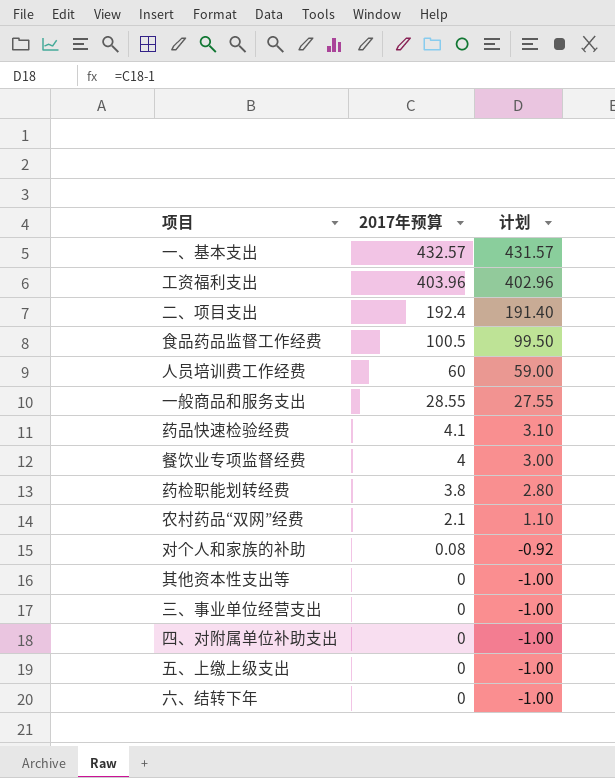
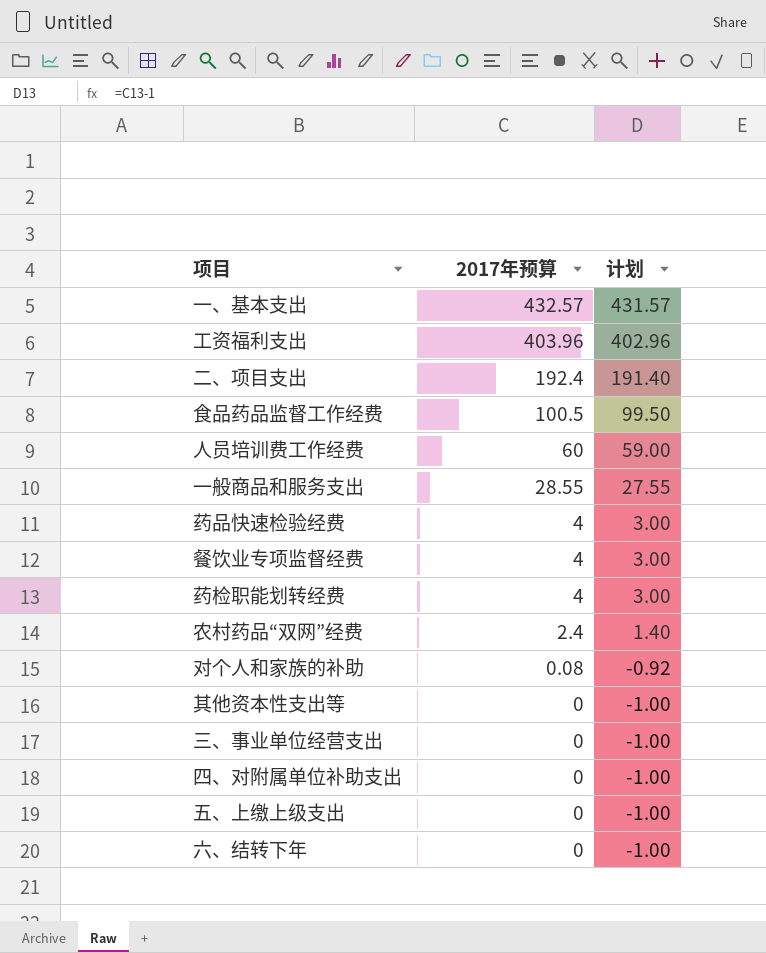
药品快速检验经费 | 2017年预算: 4.1 -> 4
药品快速检验经费 | 计划: 3.10 -> 3.00
药检职能划转经费 | 2017年预算: 3.8 -> 4
药检职能划转经费 | 计划: 2.80 -> 3.00
农村药品“双网”经费 | 2017年预算: 2.1 -> 2.4
农村药品“双网”经费 | 计划: 1.10 -> 1.40

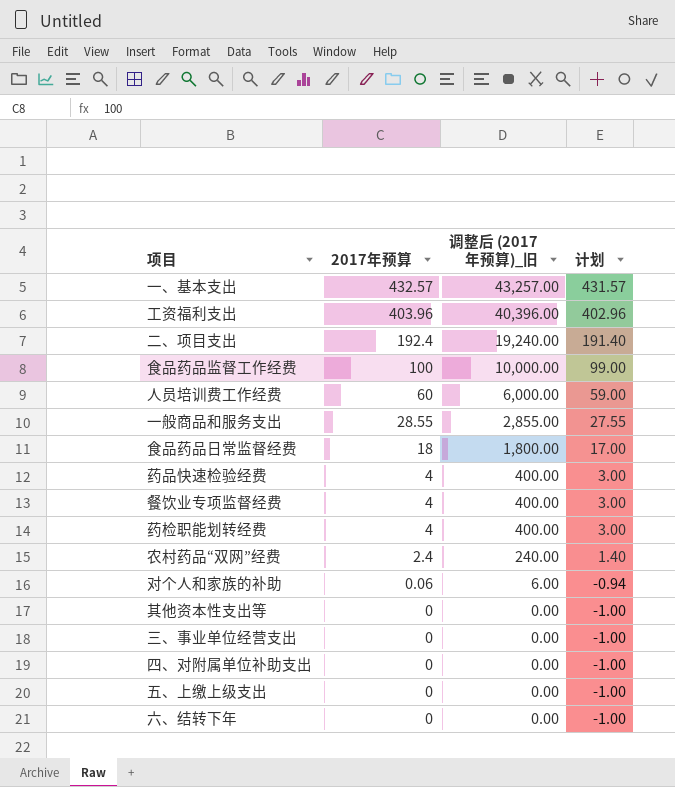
column 调整后 (2017年预算)_旧 | formula: none -> [2017年预算] * 100
食品药品监督工作经费 | 2017年预算: 100.5 -> 100
食品药品监督工作经费 | 计划: 99.50 -> 99.00
row 食品药品日常监督经费: none -> 18 | 1,800.00 | 17.00
对个人和家族的补助 | 2017年预算: 0.08 -> 0.06
对个人和家族的补助 | 计划: -0.92 -> -0.94

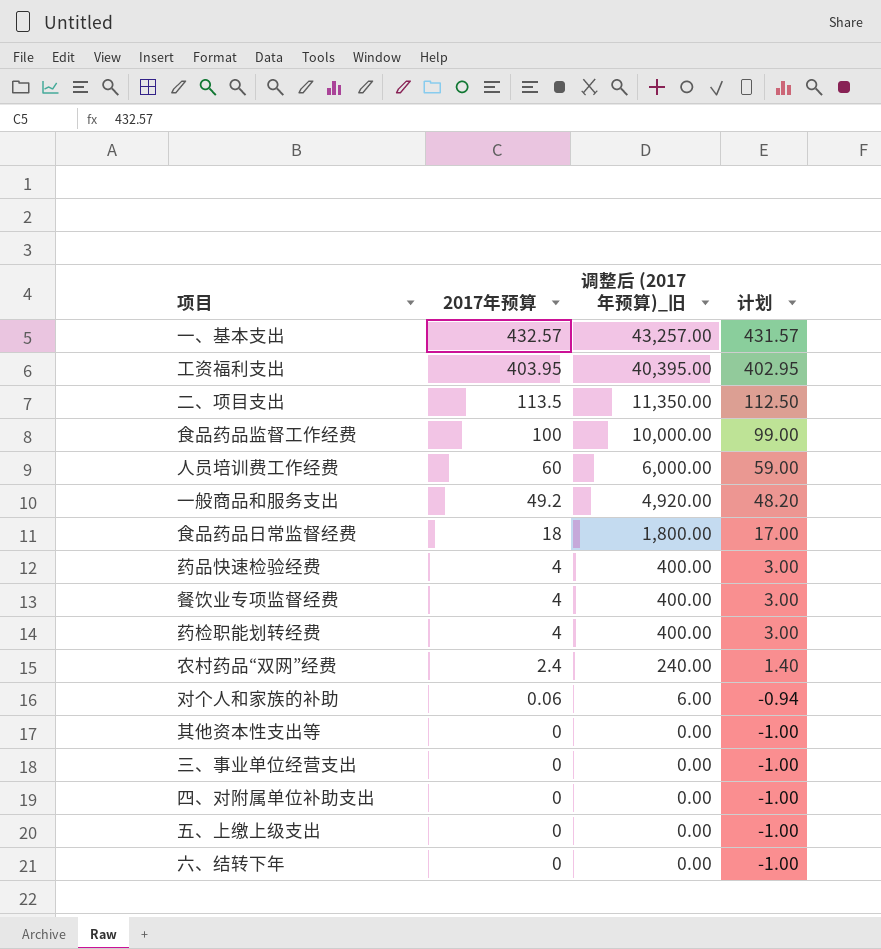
工资福利支出 | 2017年预算: 403.96 -> 403.95
工资福利支出 | 调整后 (2017年预算)_旧: 40,396.00 -> 40,395.00
工资福利支出 | 计划: 402.96 -> 402.95
二、项目支出 | 2017年预算: 192.4 -> 113.5
二、项目支出 | 调整后 (2017年预算)_旧: 19,240.00 -> 11,350.00
二、项目支出 | 计划: 191.40 -> 112.50
一般商品和服务支出 | 2017年预算: 28.55 -> 49.2
一般商品和服务支出 | 调整后 (2017年预算)_旧: 2,855.00 -> 4,920.00
一般商品和服务支出 | 计划: 27.55 -> 48.20

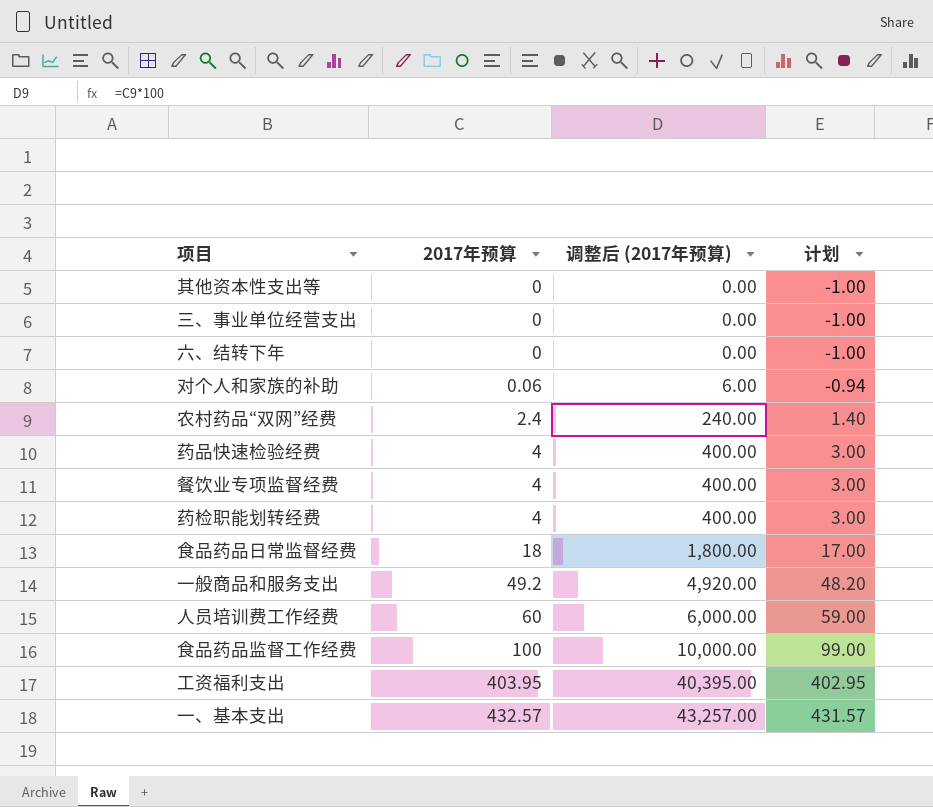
row order: 2017年预算 descending -> 2017年预算 ascending
column name: 调整后 (2017年预算)_旧 -> 调整后 (2017年预算)
row 二、项目支出: 113.5 | 11,350.00 | 112.50 -> none
row 四、对附属单位补助支出: 0 | 0.00 | -1.00 -> none
row 五、上缴上级支出: 0 | 0.00 | -1.00 -> none

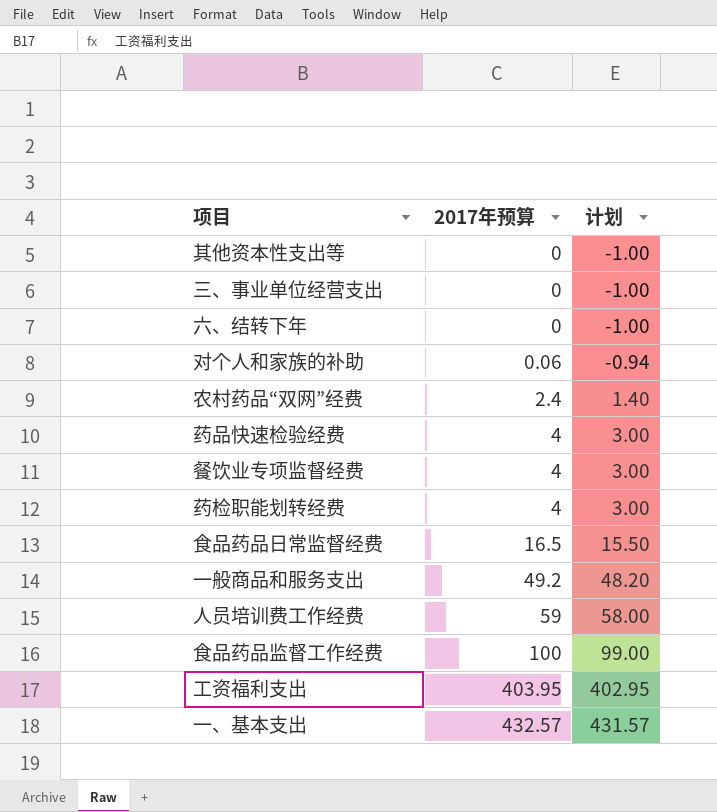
column 调整后 (2017年预算) | formula: [2017年预算] * 100 -> none
食品药品日常监督经费 | 2017年预算: 18 -> 16.5
食品药品日常监督经费 | 计划: 17.00 -> 15.50
人员培训费工作经费 | 2017年预算: 60 -> 59
人员培训费工作经费 | 计划: 59.00 -> 58.00

